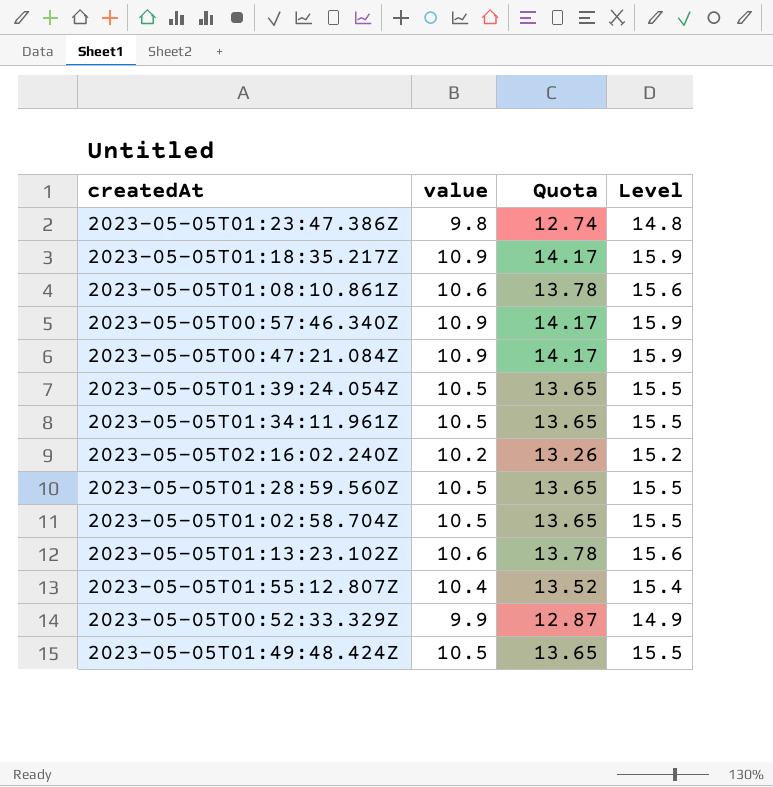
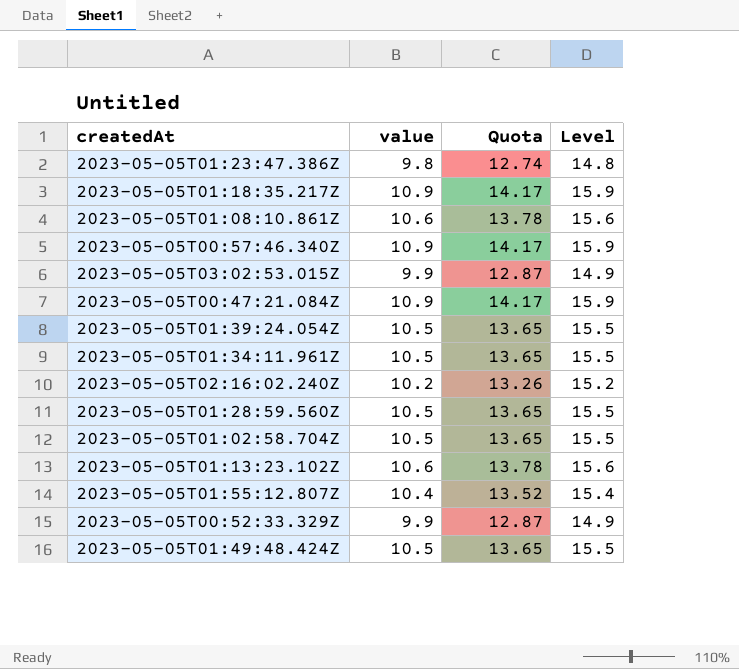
row 2023-05-05T03:02:53.015Z: none -> 9.9 | 12.87 | 14.9

